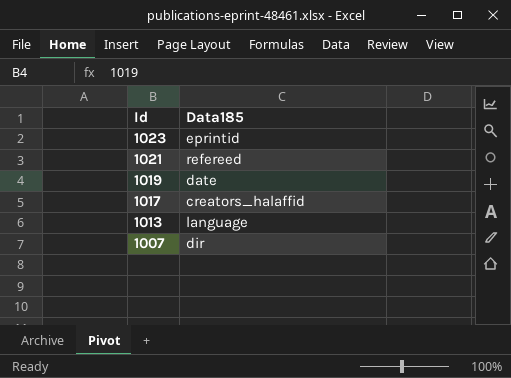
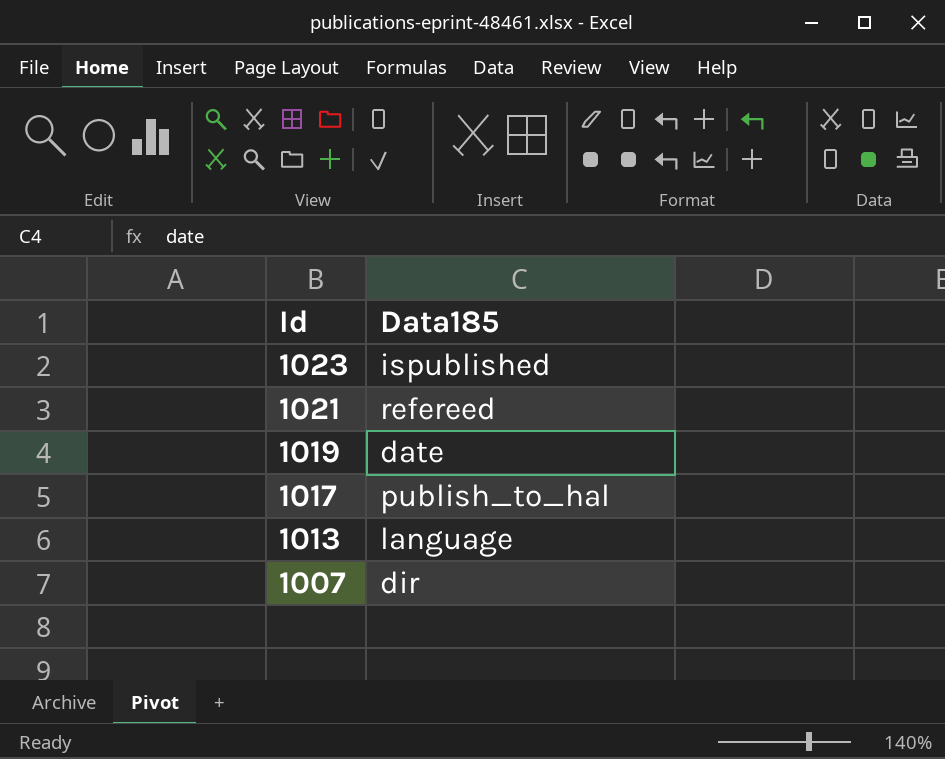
1023 | Data185: eprintid -> ispublished
1017 | Data185: creators_halaffid -> publish_to_hal

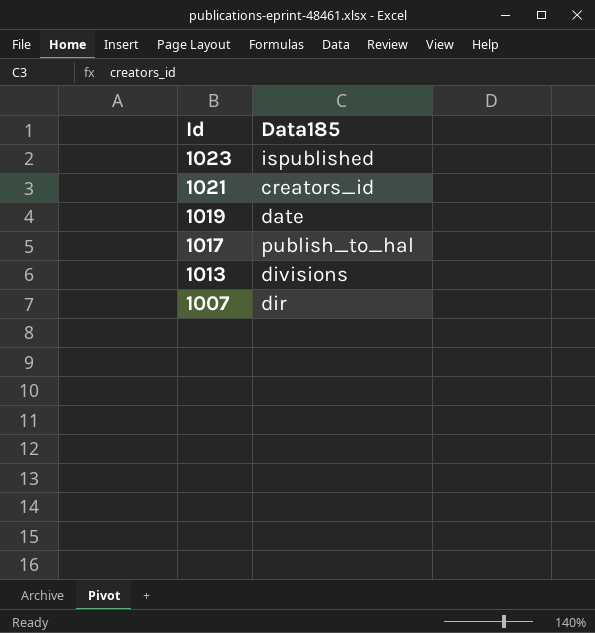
1021 | Data185: refereed -> creators_id
1013 | Data185: language -> divisions

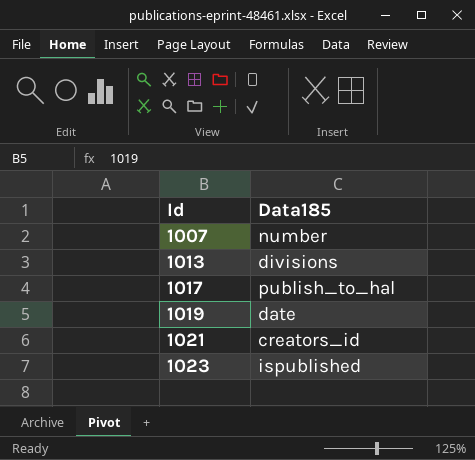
row order: Id descending -> Id ascending
1007 | Data185: dir -> number

